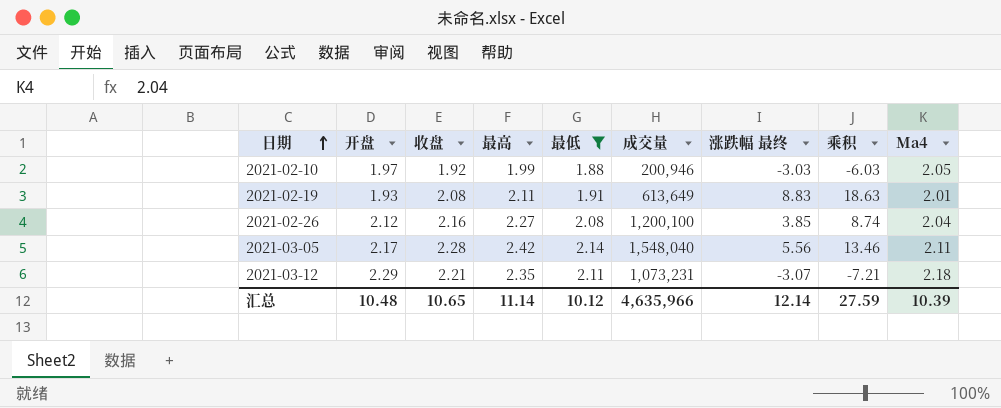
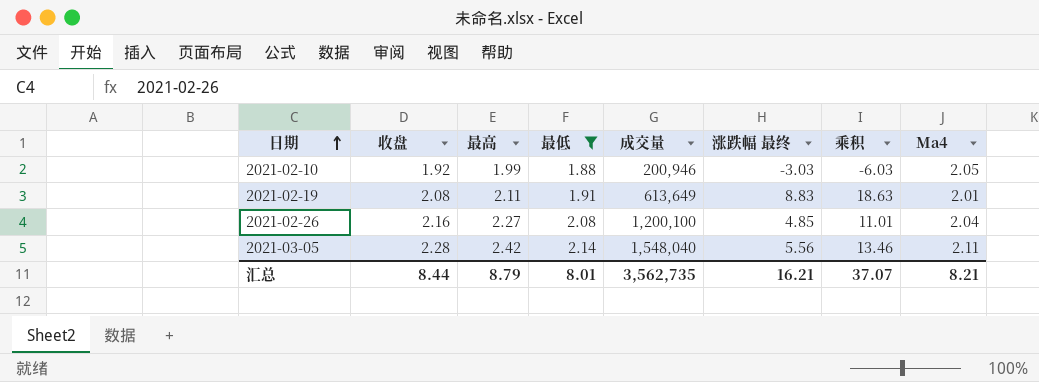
column 开盘 | position: 2 -> none
row 2021-03-12: 2.29 | 2.21 | 2.35 | 2.11 | 1,073,231 | -3.07 | -7.21 | 2.18 -> none
2021-02-26 | 涨跌幅 最终: 3.85 -> 4.85
2021-02-26 | 乘积: 8.74 -> 11.01
汇总 | 收盘: 10.65 -> 8.44
汇总 | 最高: 11.14 -> 8.79
汇总 | 最低: 10.12 -> 8.01
汇总 | 成交量: 4,635,966 -> 3,562,735
汇总 | 涨跌幅 最终: 12.14 -> 16.21
汇总 | 乘积: 27.59 -> 37.07
汇总 | Ma4: 10.39 -> 8.21

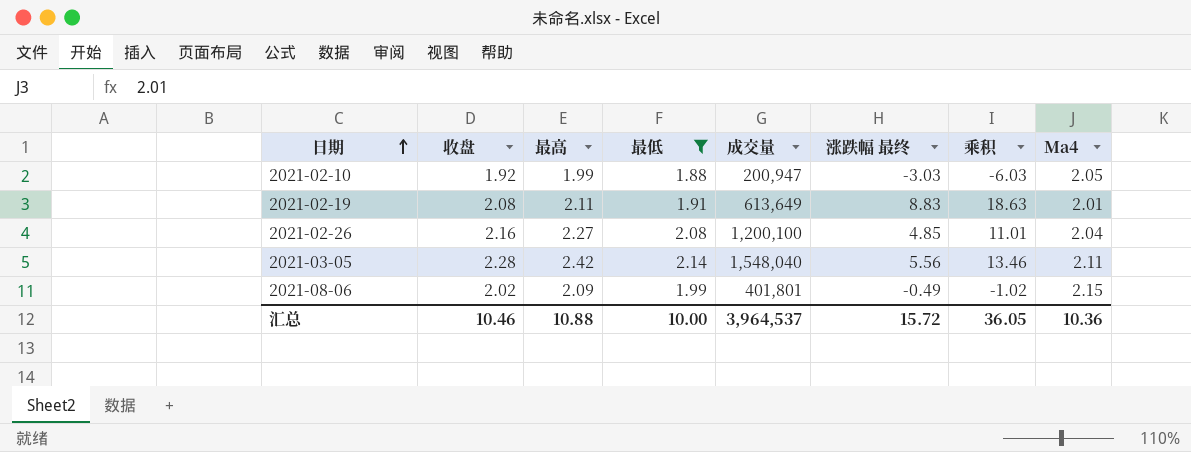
2021-02-10 | 成交量: 200,946 -> 200,947
row 2021-08-06: none -> 2.02 | 2.09 | 1.99 | 401,801 | -0.49 | -1.02 | 2.15
汇总 | 收盘: 8.44 -> 10.46
汇总 | 最高: 8.79 -> 10.88
汇总 | 最低: 8.01 -> 10.00
汇总 | 成交量: 3,562,735 -> 3,964,537
汇总 | 涨跌幅 最终: 16.21 -> 15.72
汇总 | 乘积: 37.07 -> 36.05
汇总 | Ma4: 8.21 -> 10.36

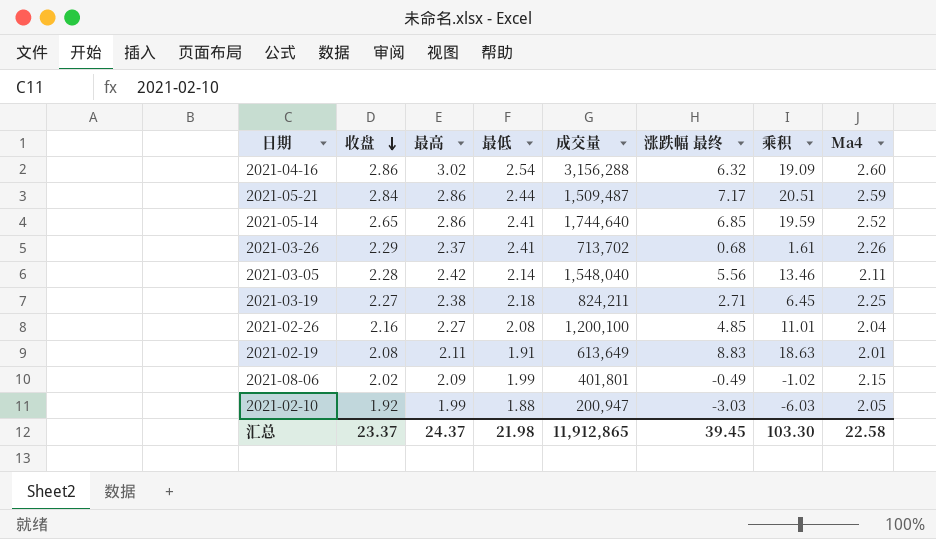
filter: 最低 <= 2.14 -> none
row order: 日期 ascending -> 收盘 descending
汇总 | 收盘: 10.46 -> 23.37
汇总 | 最高: 10.88 -> 24.37
汇总 | 最低: 10.00 -> 21.98
汇总 | 成交量: 3,964,537 -> 11,912,865
汇总 | 涨跌幅 最终: 15.72 -> 39.45
汇总 | 乘积: 36.05 -> 103.30
汇总 | Ma4: 10.36 -> 22.58

